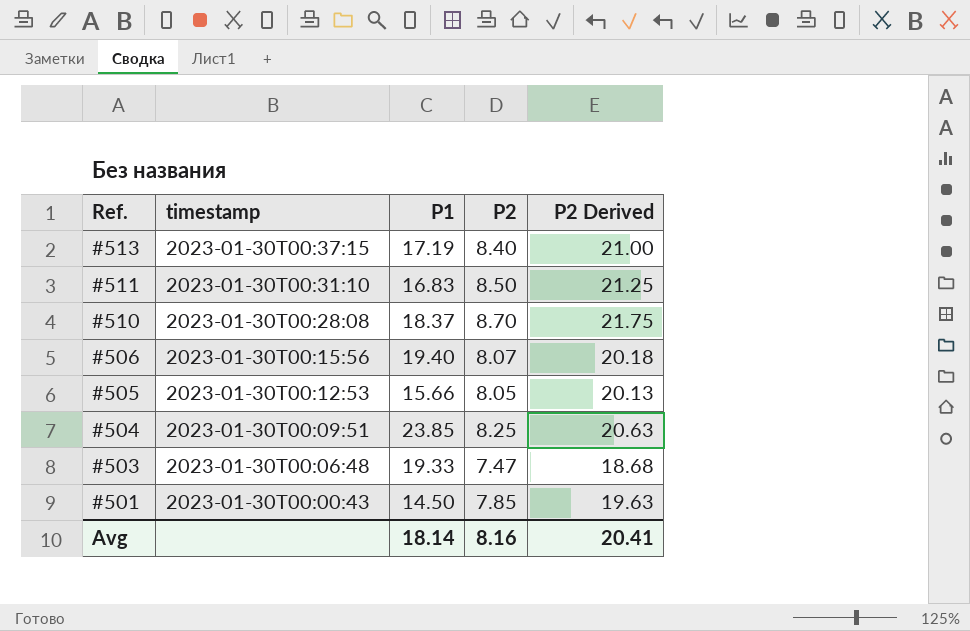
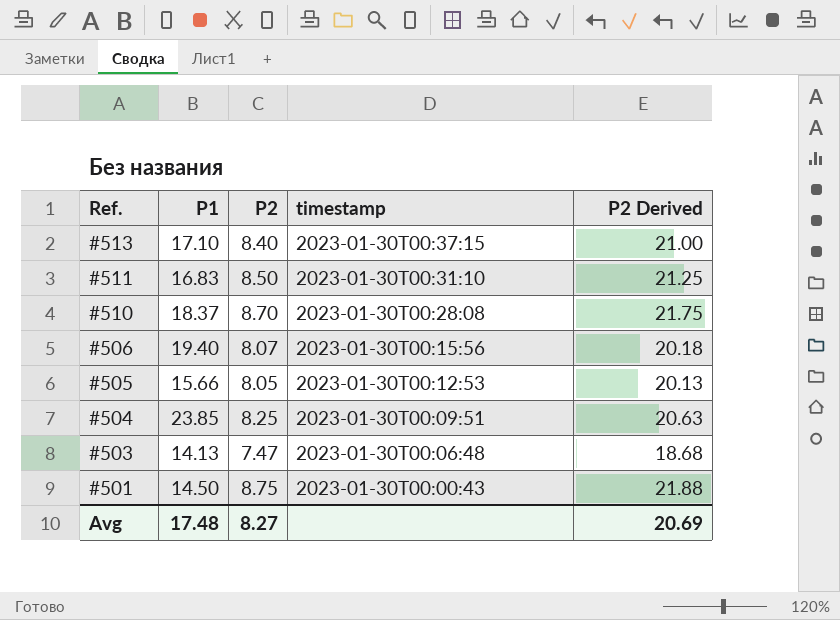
column timestamp | position: 2 -> 4
#513 | P1: 17.19 -> 17.10
#503 | P1: 19.33 -> 14.13
#501 | P2: 7.85 -> 8.75
#501 | P2 Derived: 19.63 -> 21.88
Avg | P1: 18.14 -> 17.48
Avg | P2: 8.16 -> 8.27
Avg | P2 Derived: 20.41 -> 20.69

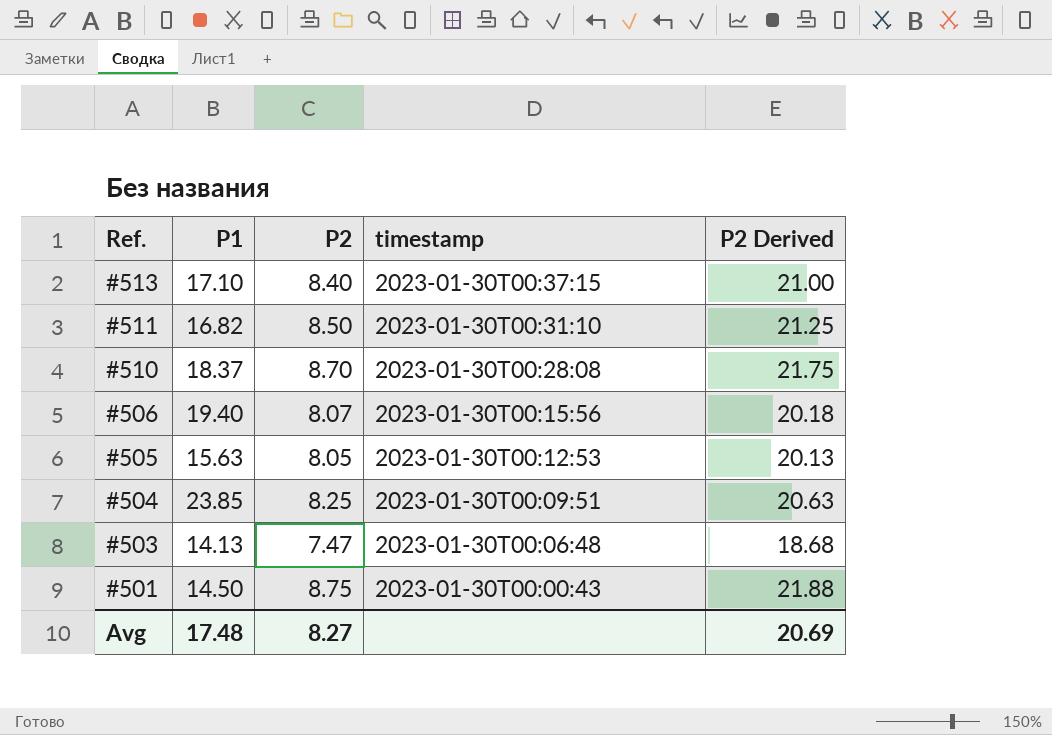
#511 | P1: 16.83 -> 16.82
#505 | P1: 15.66 -> 15.63

